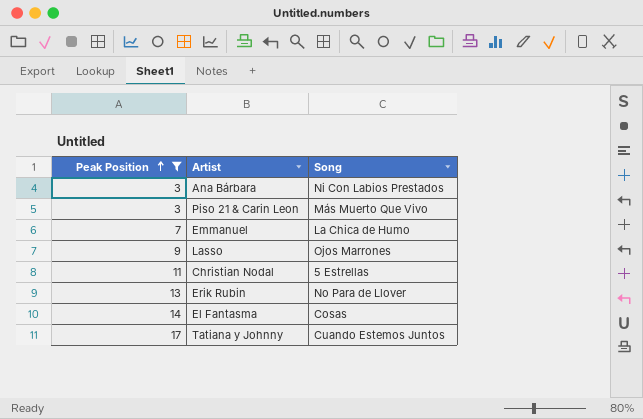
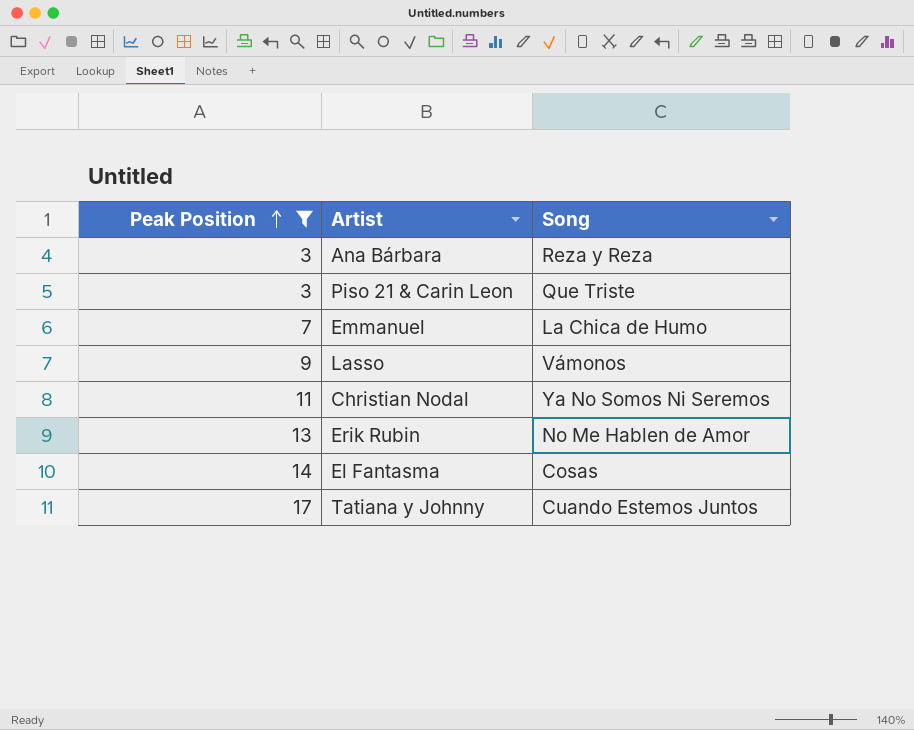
Ana Bárbara | Song: Ni Con Labios Prestados -> Reza y Reza
Piso 21 & Carin Leon | Song: Más Muerto Que Vivo -> Que Triste
Lasso | Song: Ojos Marrones -> Vámonos
Christian Nodal | Song: 5 Estrellas -> Ya No Somos Ni Seremos
Erik Rubin | Song: No Para de Llover -> No Me Hablen de Amor

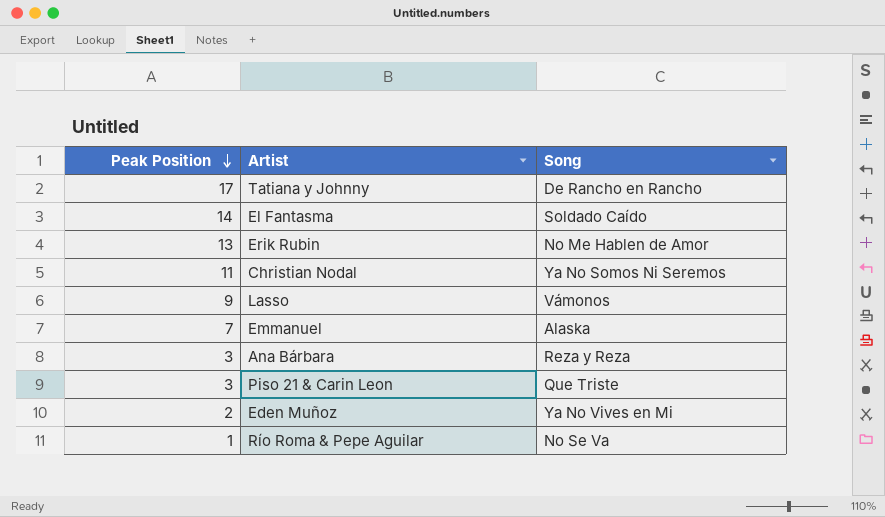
filter: Peak Position >= 3 -> none
row order: Peak Position ascending -> Peak Position descending
Tatiana y Johnny | Song: Cuando Estemos Juntos -> De Rancho en Rancho
El Fantasma | Song: Cosas -> Soldado Caído
Emmanuel | Song: La Chica de Humo -> Alaska

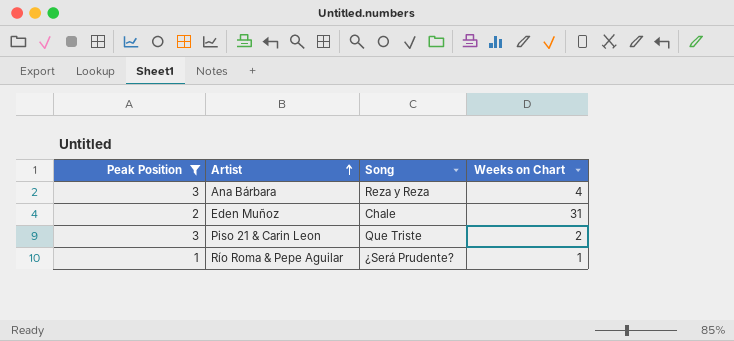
filter: none -> Peak Position <= 3
row order: Peak Position descending -> Artist ascending
column Weeks on Chart | position: none -> 4
Eden Muñoz | Song: Ya No Vives en Mi -> Chale
Río Roma & Pepe Aguilar | Song: No Se Va -> ¿Será Prudente?

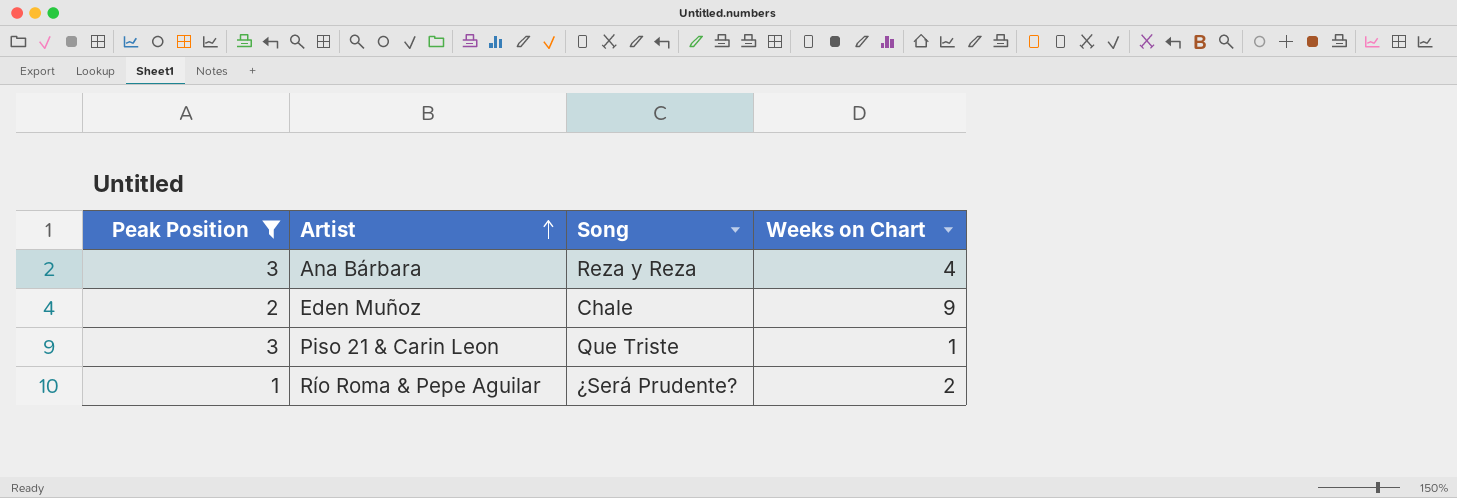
Eden Muñoz | Weeks on Chart: 31 -> 9
Piso 21 & Carin Leon | Weeks on Chart: 2 -> 1
Río Roma & Pepe Aguilar | Weeks on Chart: 1 -> 2

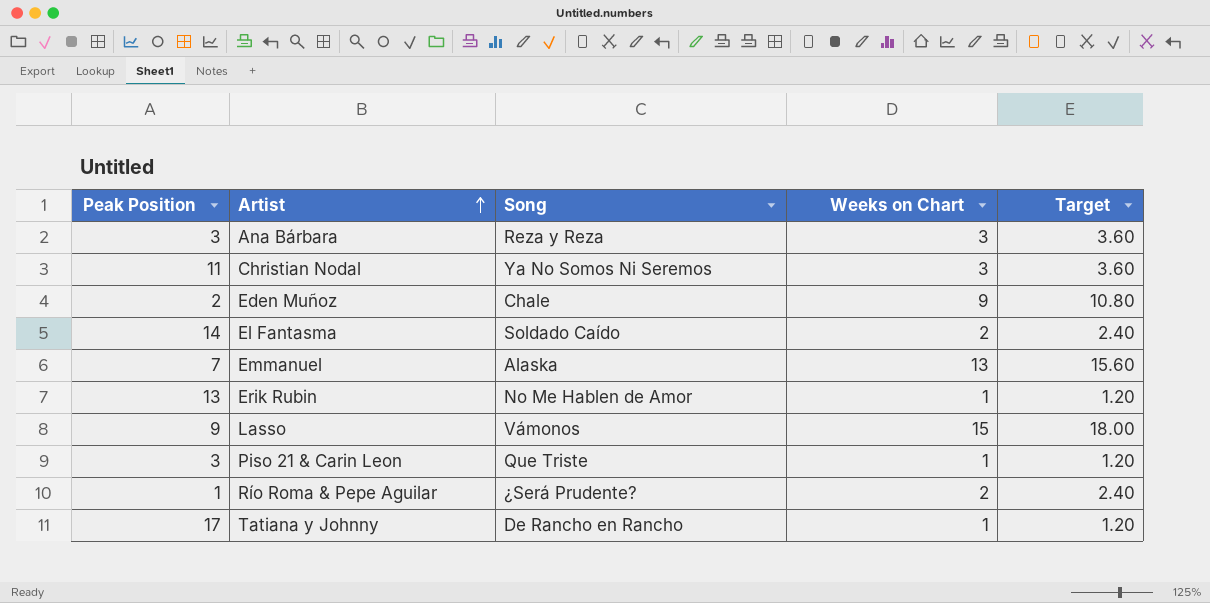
filter: Peak Position <= 3 -> none
column Target | formula: none -> [Weeks on Chart] * 1.2
Ana Bárbara | Weeks on Chart: 4 -> 3

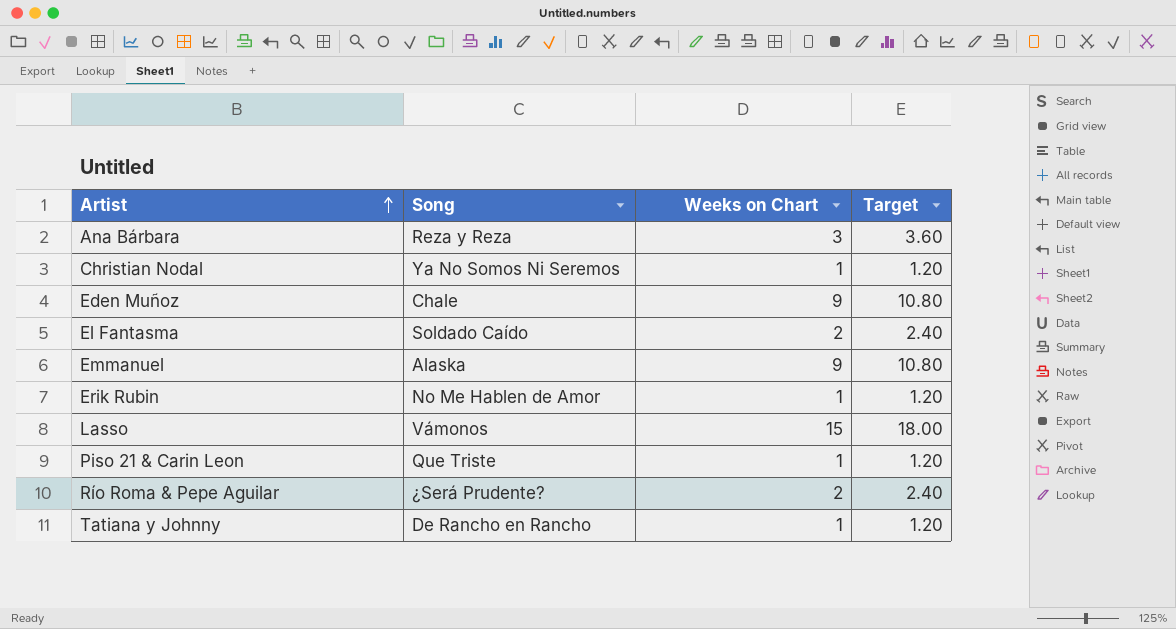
column Peak Position | position: 1 -> none
Christian Nodal | Weeks on Chart: 3 -> 1
Christian Nodal | Target: 3.60 -> 1.20
Emmanuel | Weeks on Chart: 13 -> 9
Emmanuel | Target: 15.60 -> 10.80

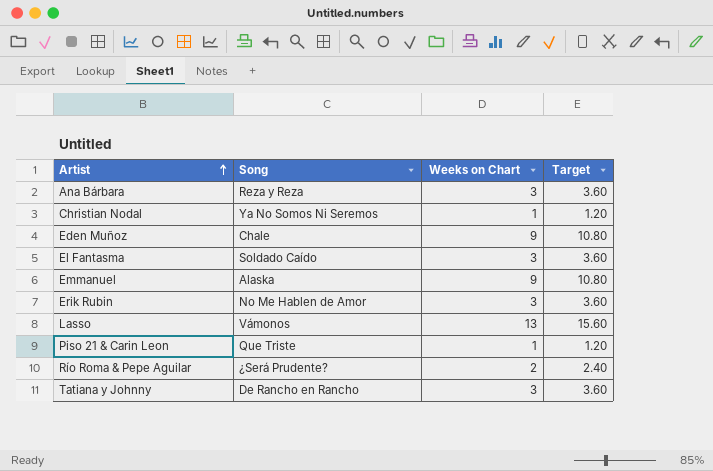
El Fantasma | Weeks on Chart: 2 -> 3
El Fantasma | Target: 2.40 -> 3.60
Erik Rubin | Weeks on Chart: 1 -> 3
Erik Rubin | Target: 1.20 -> 3.60
Lasso | Weeks on Chart: 15 -> 13
Lasso | Target: 18.00 -> 15.60
Tatiana y Johnny | Weeks on Chart: 1 -> 3
Tatiana y Johnny | Target: 1.20 -> 3.60

